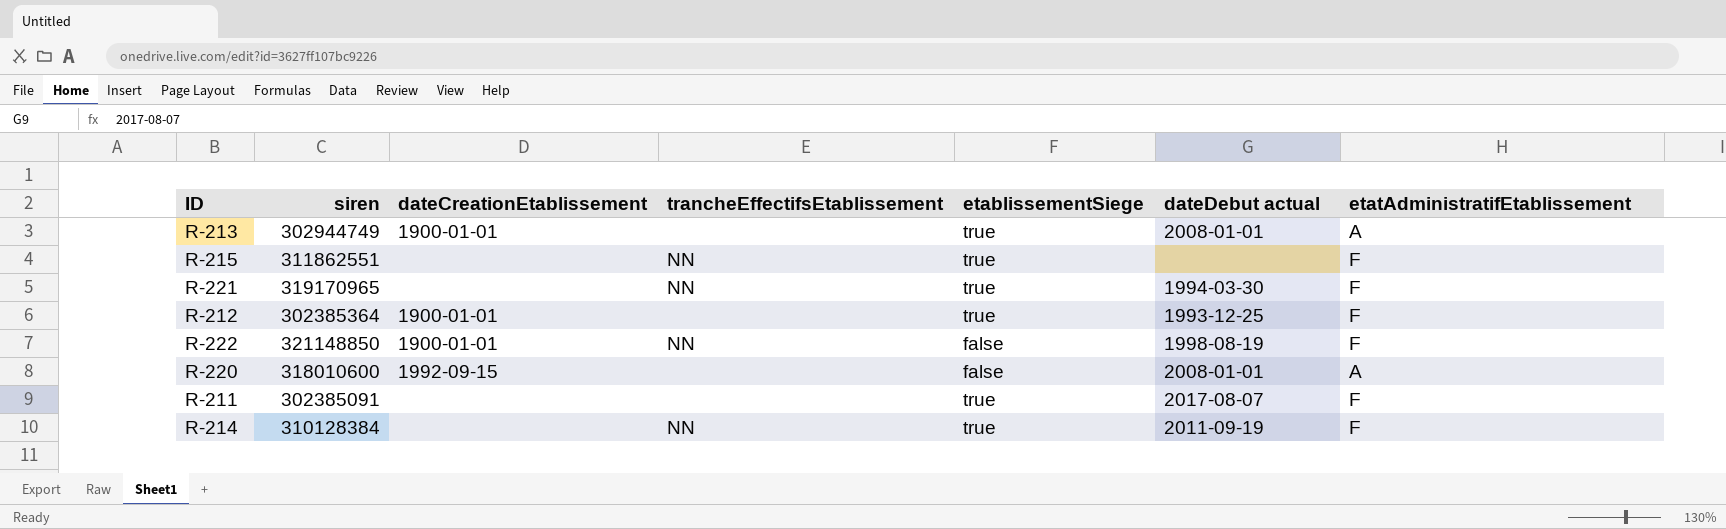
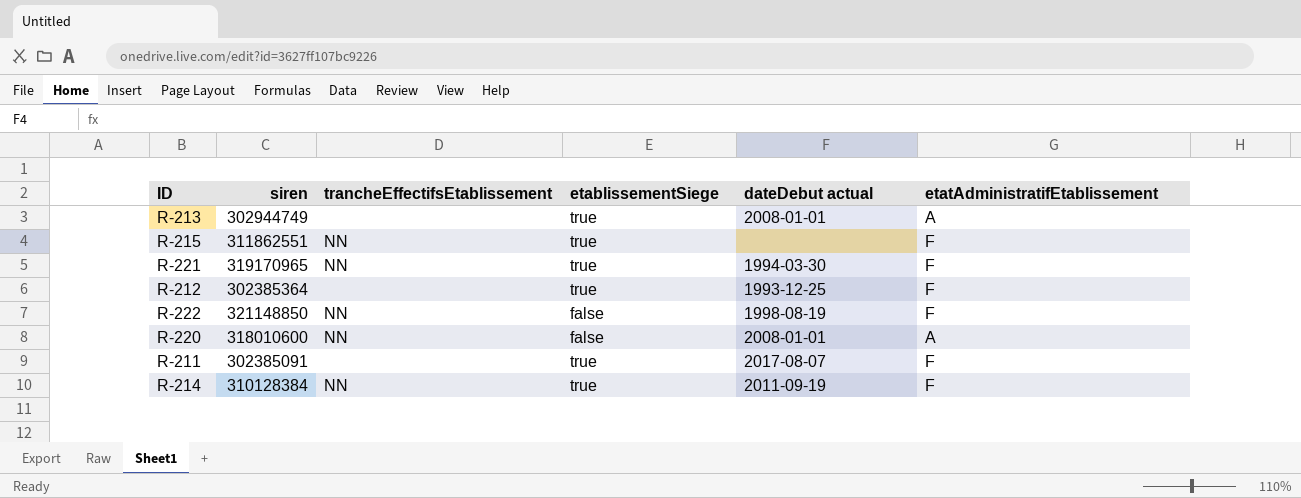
column dateCreationEtablissement | position: 3 -> none
R-220 | trancheEffectifsEtablissement: none -> NN

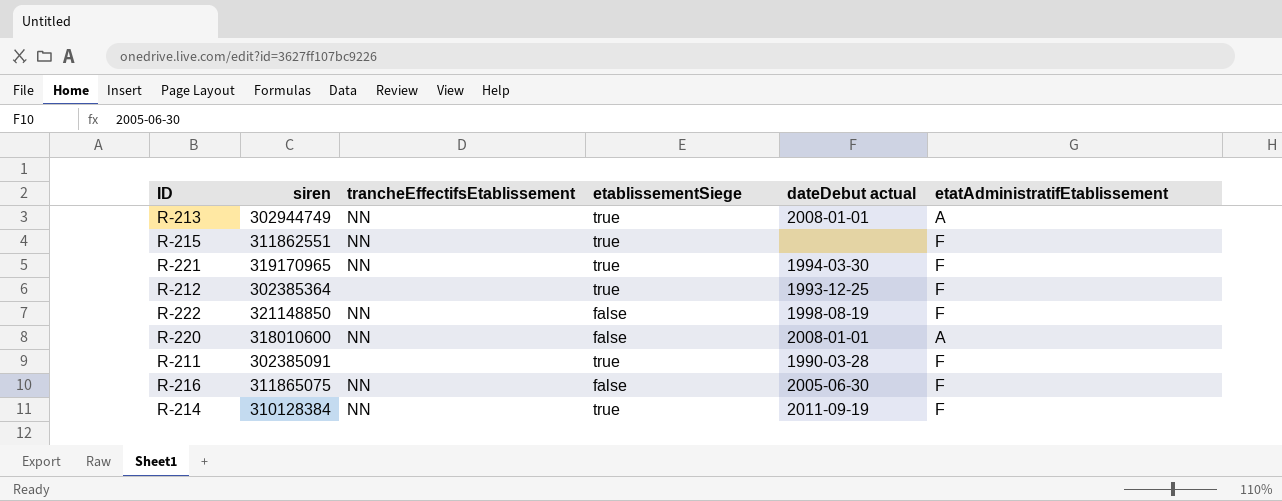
R-213 | trancheEffectifsEtablissement: none -> NN
R-211 | dateDebut actual: 2017-08-07 -> 1990-03-28
row R-216: none -> 311865075 | NN | false | 2005-06-30 | F

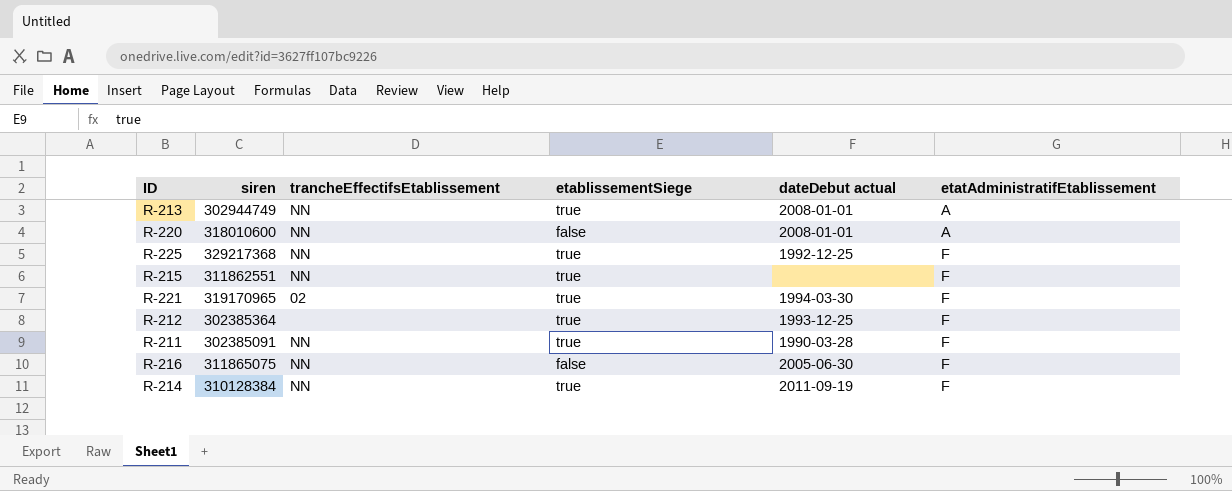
row order: none -> etatAdministratifEtablissement ascending
row R-222: 321148850 | NN | false | 1998-08-19 | F -> none
row R-225: none -> 329217368 | NN | true | 1992-12-25 | F
R-221 | trancheEffectifsEtablissement: NN -> 02
R-211 | trancheEffectifsEtablissement: none -> NN

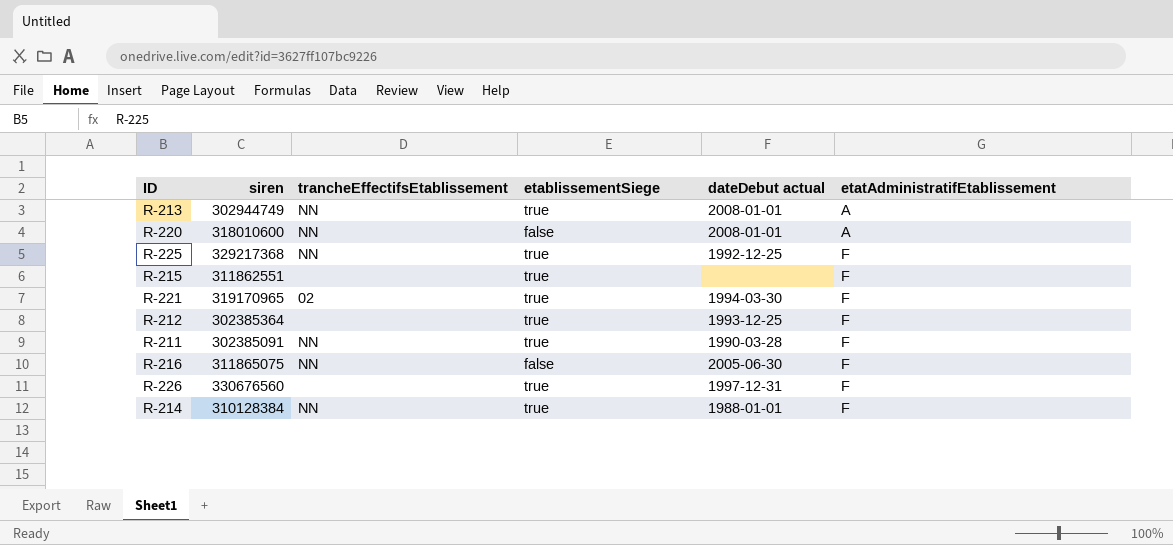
R-215 | trancheEffectifsEtablissement: NN -> none
row R-226: none -> 330676560 | none | true | 1997-12-31 | F
R-214 | dateDebut actual: 2011-09-19 -> 1988-01-01

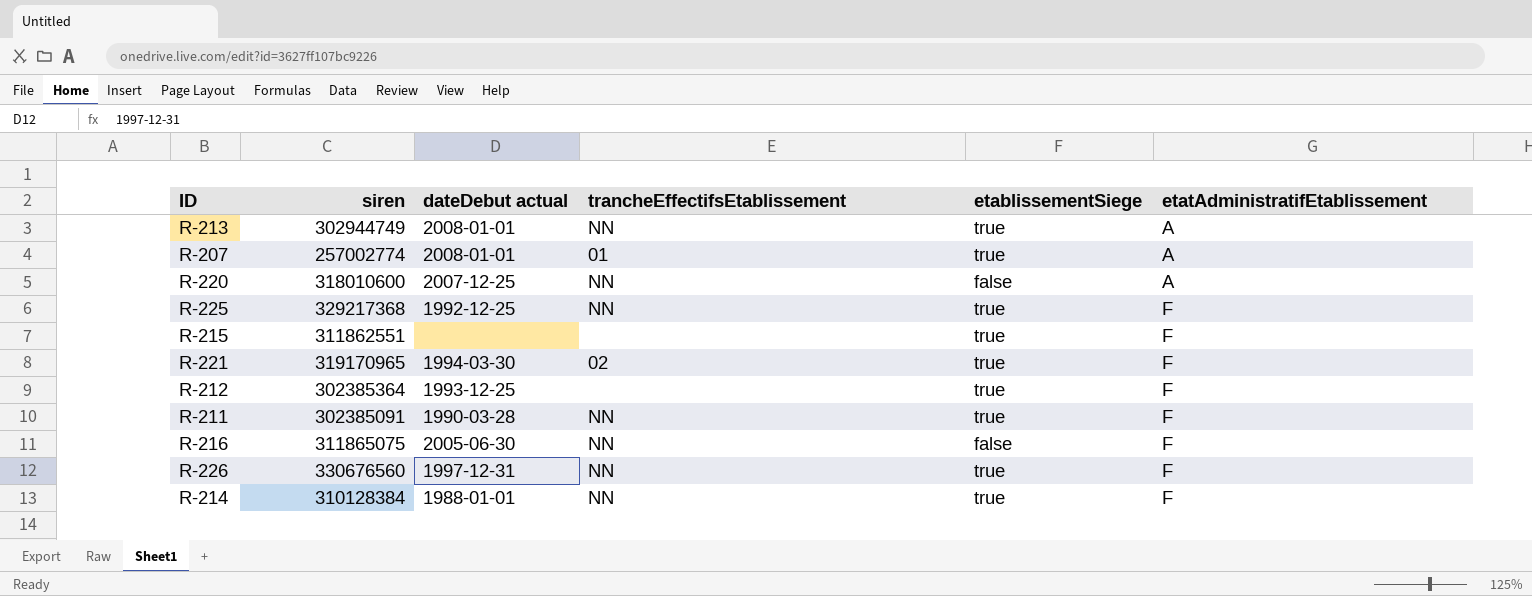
column dateDebut actual | position: 5 -> 3
row R-207: none -> 257002774 | 2008-01-01 | 01 | true | A
R-220 | dateDebut actual: 2008-01-01 -> 2007-12-25
R-226 | trancheEffectifsEtablissement: none -> NN

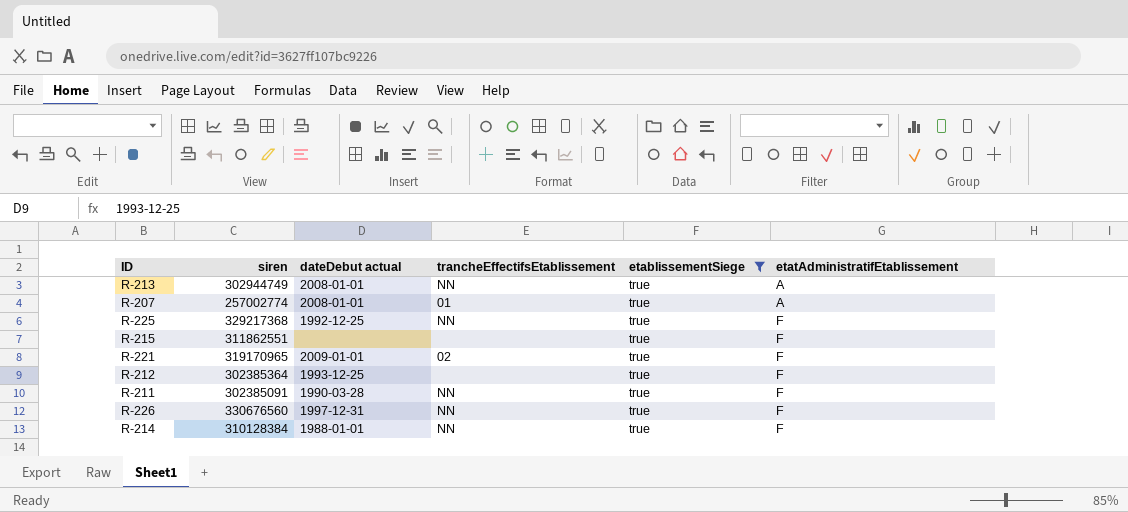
filter: none -> etablissementSiege = true
R-221 | dateDebut actual: 1994-03-30 -> 2009-01-01

